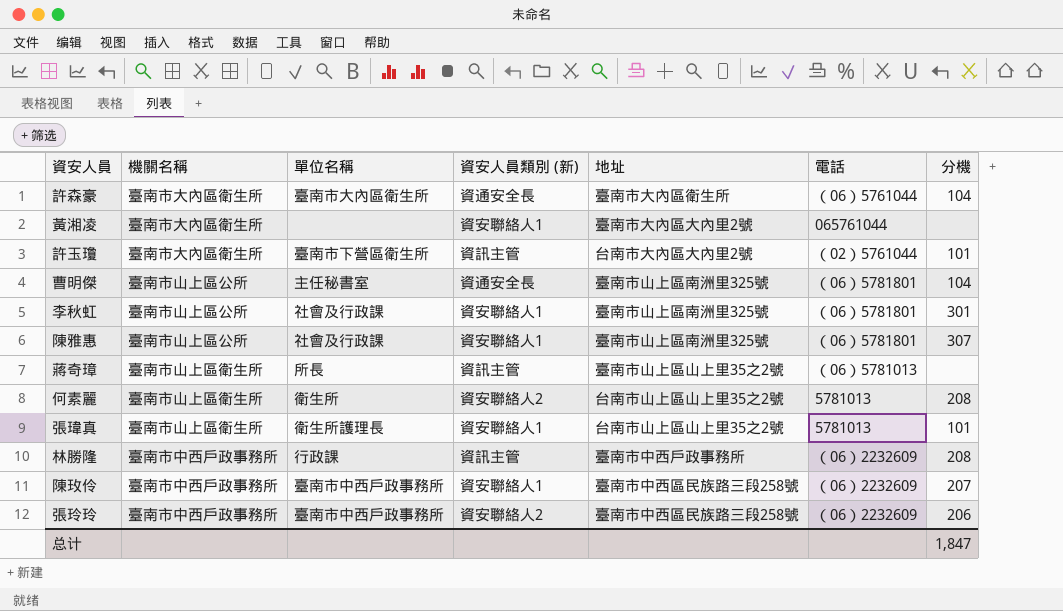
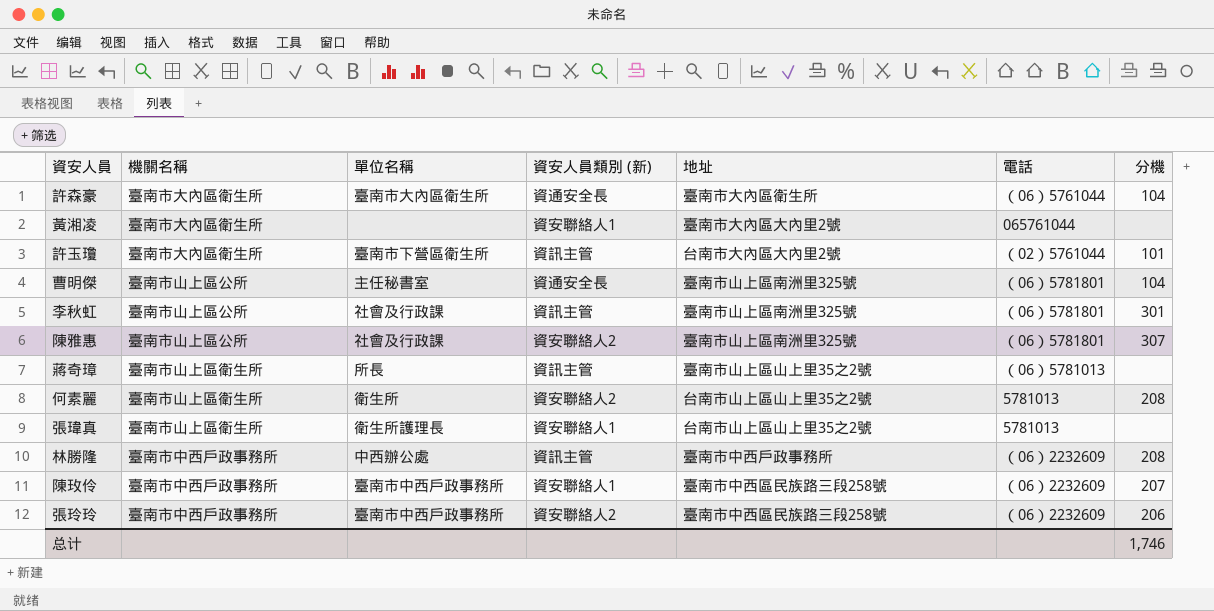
李秋虹 | 資安人員類別 (新): 資安聯絡人1 -> 資訊主管
陳雅惠 | 資安人員類別 (新): 資安聯絡人1 -> 資安聯絡人2
張瑋真 | 分機: 101 -> none
林勝隆 | 單位名稱: 行政課 -> 中西辦公處
总计 | 分機: 1,847 -> 1,746

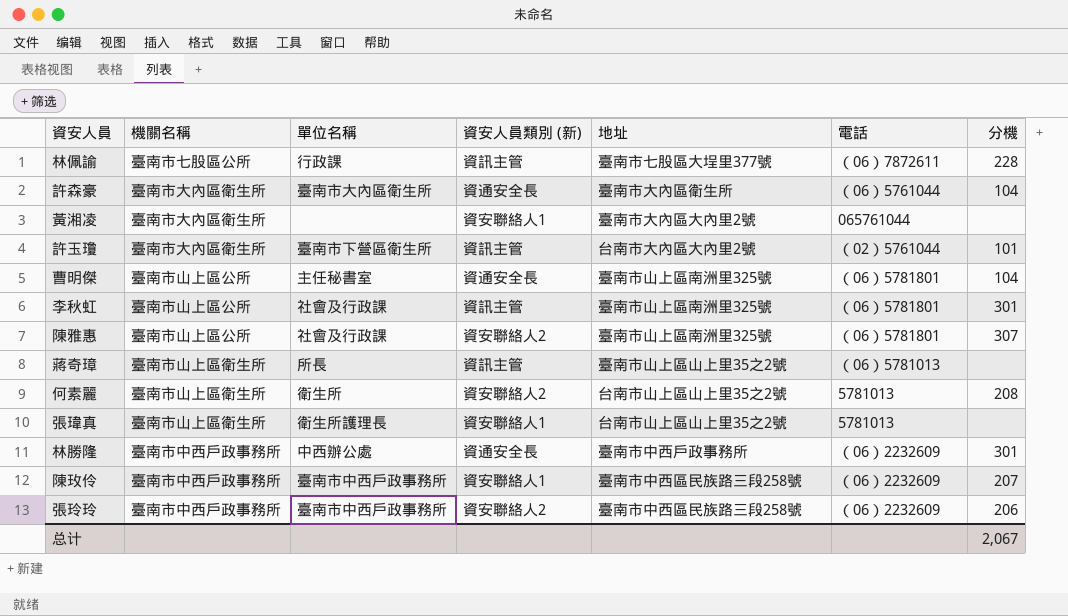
row 林佩諭: none -> 臺南市七股區公所 | 行政課 | 資訊主管 | 臺南市七股區大埕里377號 | （06）7872611 | 228
林勝隆 | 資安人員類別 (新): 資訊主管 -> 資通安全長
林勝隆 | 分機: 208 -> 301
总计 | 分機: 1,746 -> 2,067

